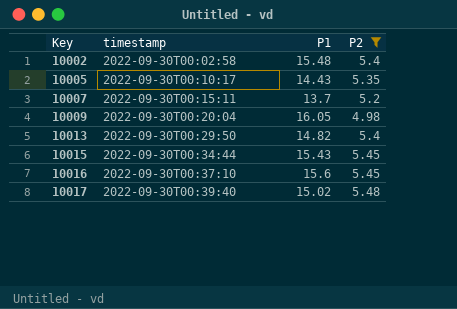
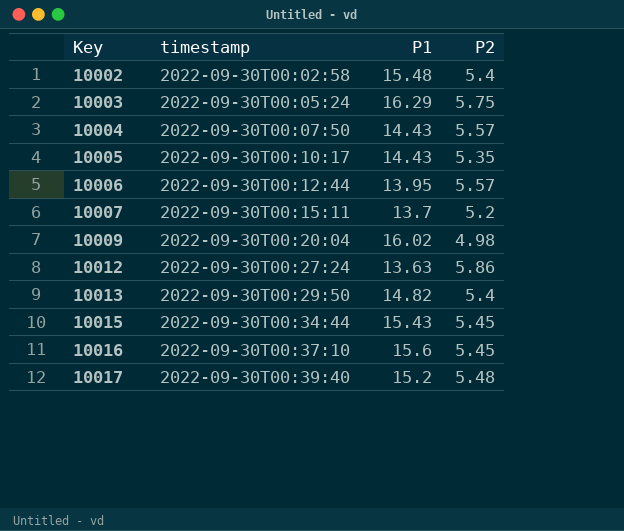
filter: P2 <= 5.48 -> none
10009 | P1: 16.05 -> 16.02
10017 | P1: 15.02 -> 15.2

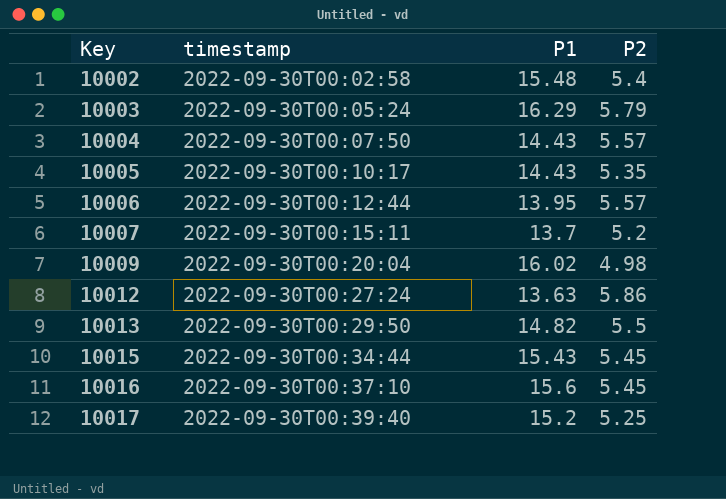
10003 | P2: 5.75 -> 5.79
10013 | P2: 5.4 -> 5.5
10017 | P2: 5.48 -> 5.25

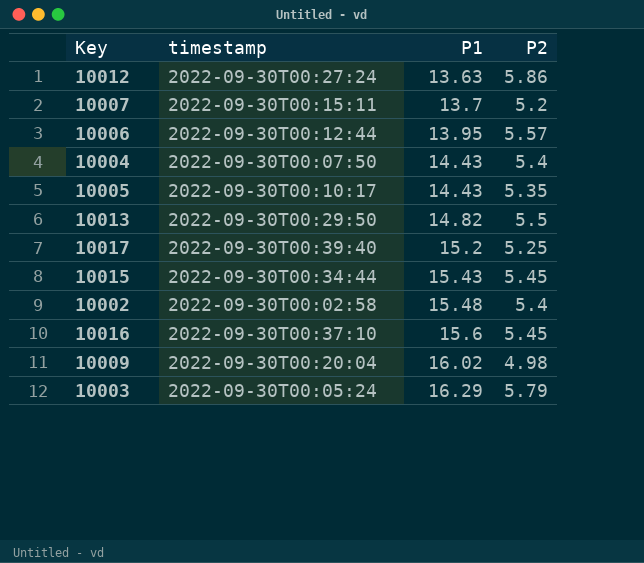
row order: Key ascending -> P1 ascending
10004 | P2: 5.57 -> 5.4

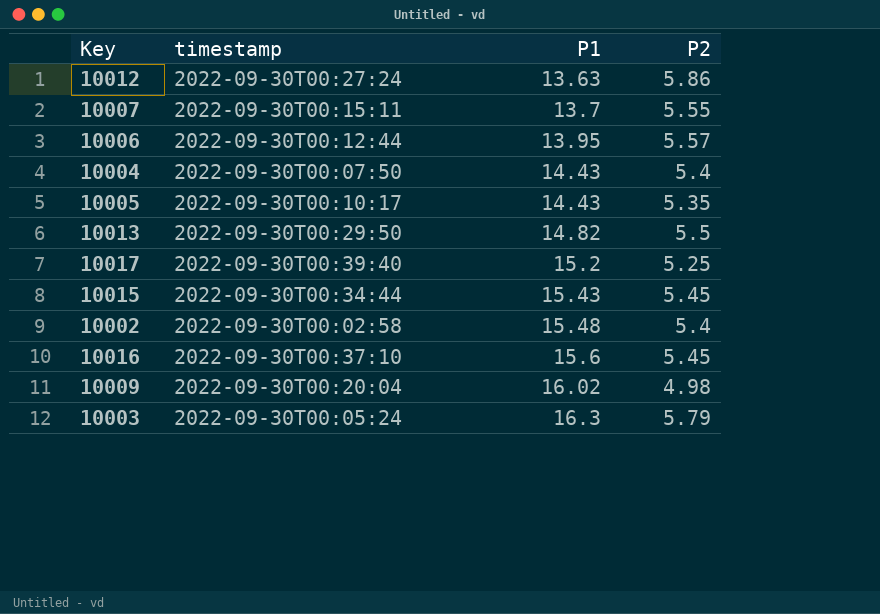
10007 | P2: 5.2 -> 5.55
10003 | P1: 16.29 -> 16.3

